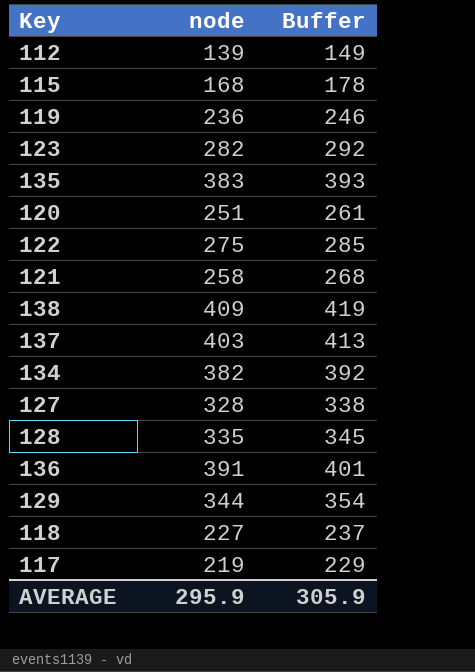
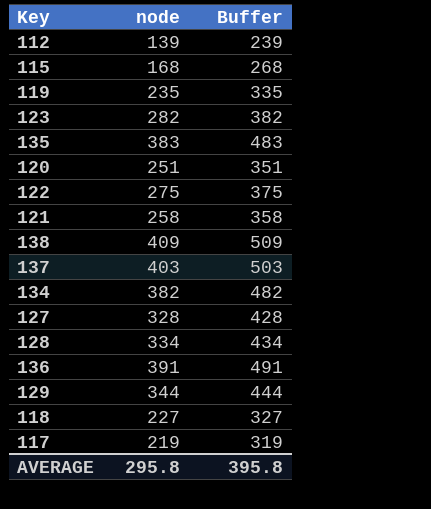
column Buffer | formula: [node] + 10 -> [node] + 100
119 | node: 236 -> 235
128 | node: 335 -> 334
AVERAGE | node: 295.9 -> 295.8
AVERAGE | Buffer: 305.9 -> 395.8

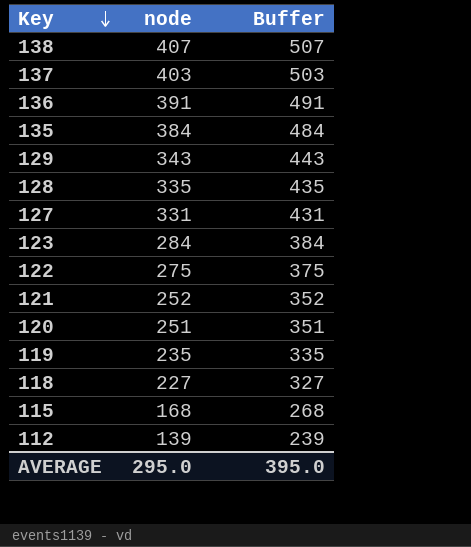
row order: none -> Key descending
row 134: 382 | 482 -> none
row 117: 219 | 319 -> none
138 | node: 409 -> 407
138 | Buffer: 509 -> 507
135 | node: 383 -> 384
135 | Buffer: 483 -> 484
129 | node: 344 -> 343
129 | Buffer: 444 -> 443
128 | node: 334 -> 335
128 | Buffer: 434 -> 435
127 | node: 328 -> 331
127 | Buffer: 428 -> 431
123 | node: 282 -> 284
123 | Buffer: 382 -> 384
121 | node: 258 -> 252
121 | Buffer: 358 -> 352
AVERAGE | node: 295.8 -> 295.0
AVERAGE | Buffer: 395.8 -> 395.0

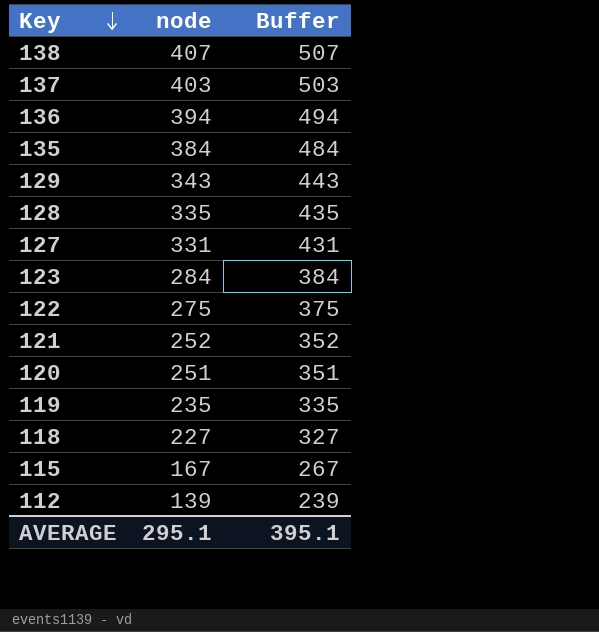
136 | node: 391 -> 394
136 | Buffer: 491 -> 494
115 | node: 168 -> 167
115 | Buffer: 268 -> 267
AVERAGE | node: 295.0 -> 295.1
AVERAGE | Buffer: 395.0 -> 395.1

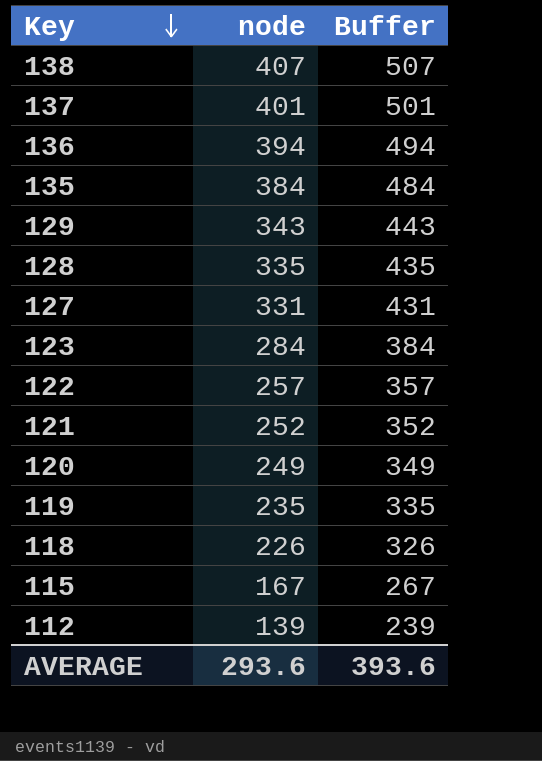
137 | node: 403 -> 401
137 | Buffer: 503 -> 501
122 | node: 275 -> 257
122 | Buffer: 375 -> 357
120 | node: 251 -> 249
120 | Buffer: 351 -> 349
118 | node: 227 -> 226
118 | Buffer: 327 -> 326
AVERAGE | node: 295.1 -> 293.6
AVERAGE | Buffer: 395.1 -> 393.6

